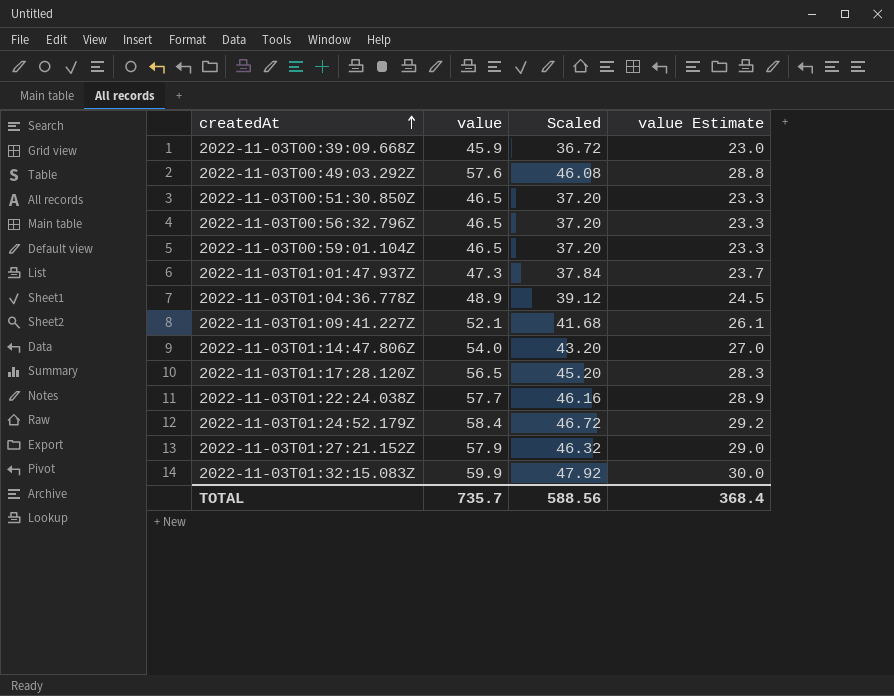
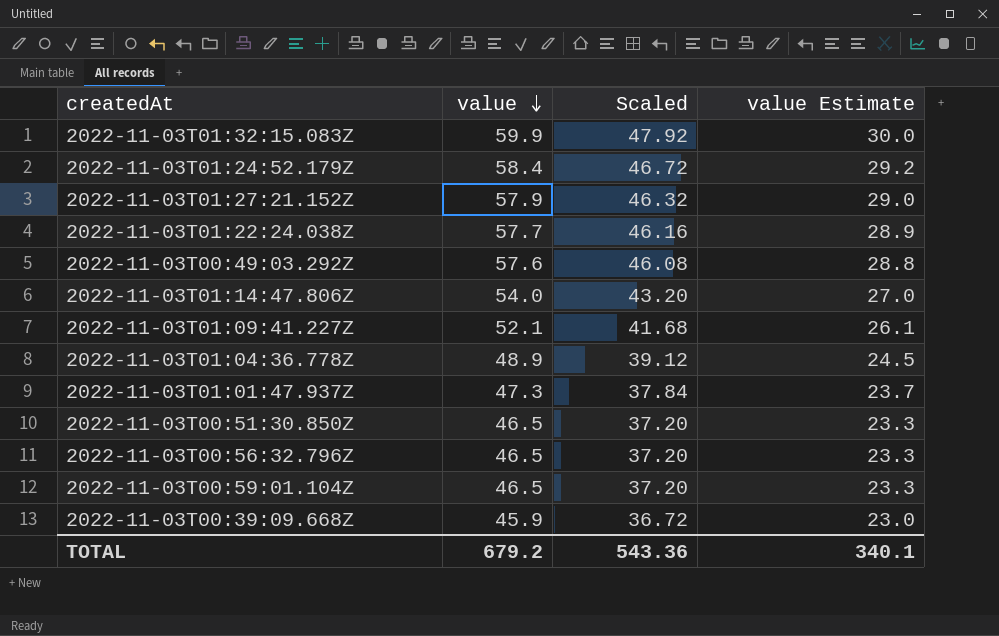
row order: createdAt ascending -> value descending
row 2022-11-03T01:17:28.120Z: 56.5 | 45.20 | 28.3 -> none
TOTAL | value: 735.7 -> 679.2
TOTAL | Scaled: 588.56 -> 543.36
TOTAL | value Estimate: 368.4 -> 340.1

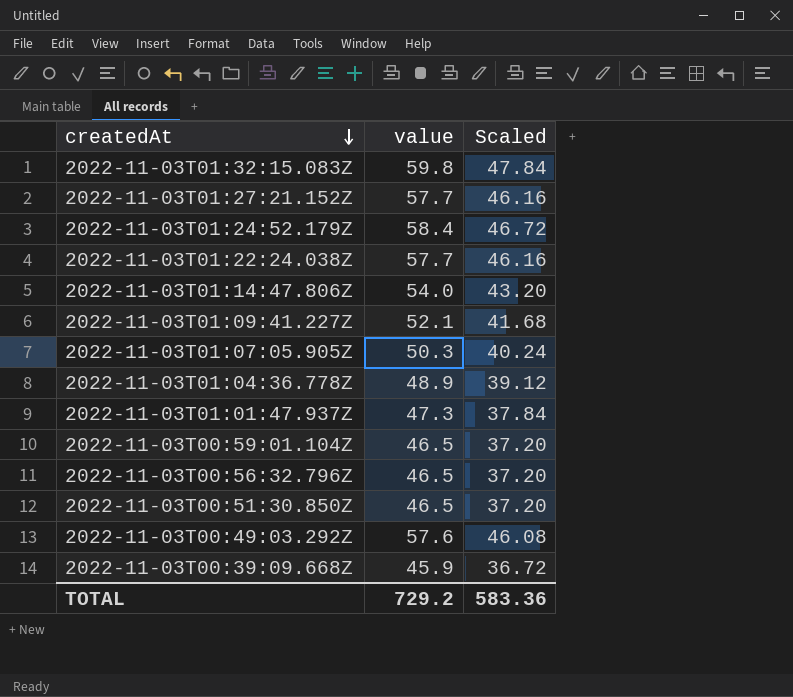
row order: value descending -> createdAt descending
column value Estimate | formula: [value] * 0.5 -> none
2022-11-03T01:32:15.083Z | value: 59.9 -> 59.8
2022-11-03T01:32:15.083Z | Scaled: 47.92 -> 47.84
2022-11-03T01:27:21.152Z | value: 57.9 -> 57.7
2022-11-03T01:27:21.152Z | Scaled: 46.32 -> 46.16
row 2022-11-03T01:07:05.905Z: none -> 50.3 | 40.24
TOTAL | value: 679.2 -> 729.2
TOTAL | Scaled: 543.36 -> 583.36

